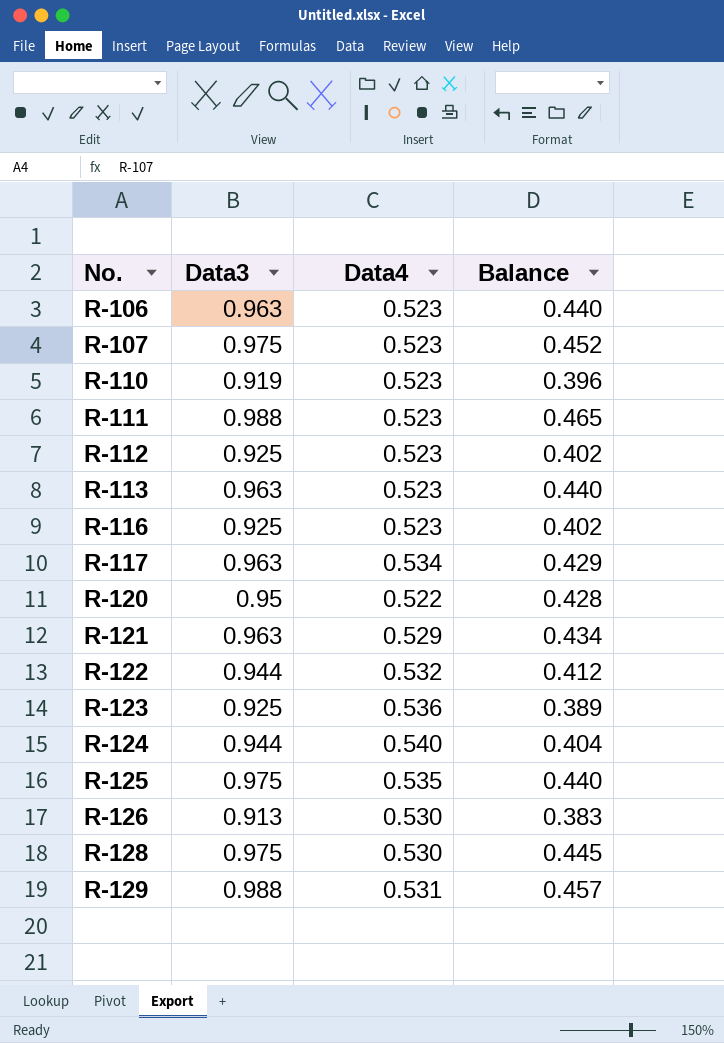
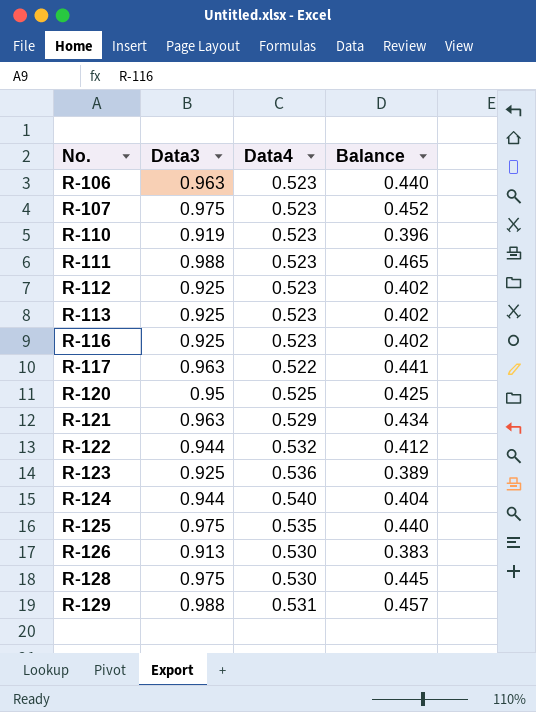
R-113 | Data3: 0.963 -> 0.925
R-113 | Balance: 0.440 -> 0.402
R-117 | Data4: 0.534 -> 0.522
R-117 | Balance: 0.429 -> 0.441
R-120 | Data4: 0.522 -> 0.525
R-120 | Balance: 0.428 -> 0.425

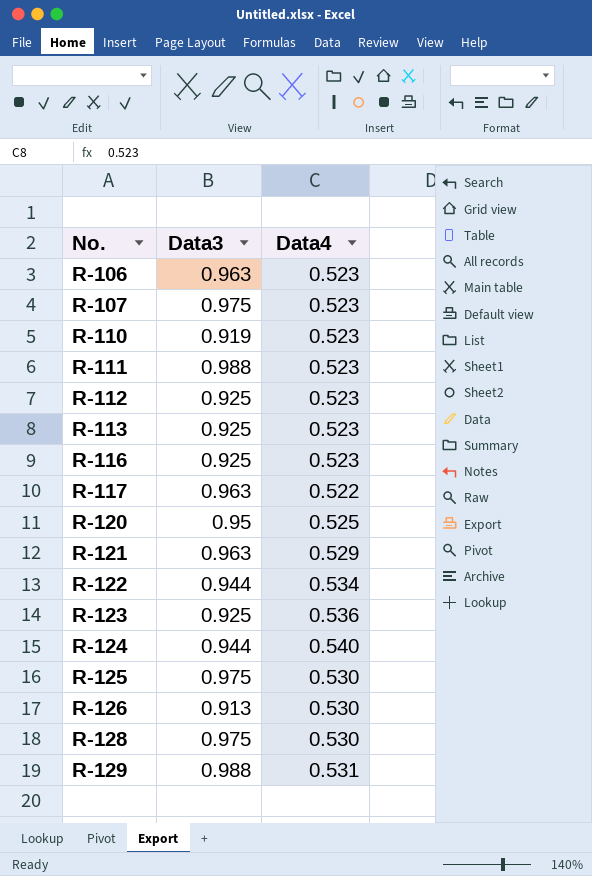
column Balance | formula: [Data3] - [Data4] -> none
R-122 | Data4: 0.532 -> 0.534
R-125 | Data4: 0.535 -> 0.530

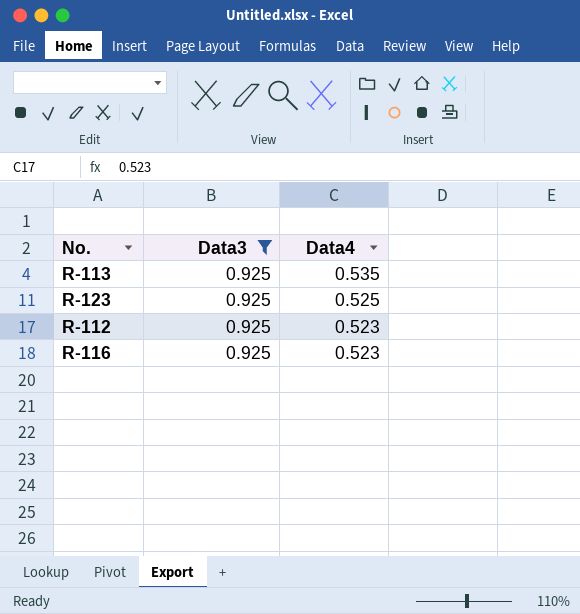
filter: none -> Data3 = 0.925
row order: No. ascending -> Data4 descending
R-113 | Data4: 0.523 -> 0.535
R-123 | Data4: 0.536 -> 0.525

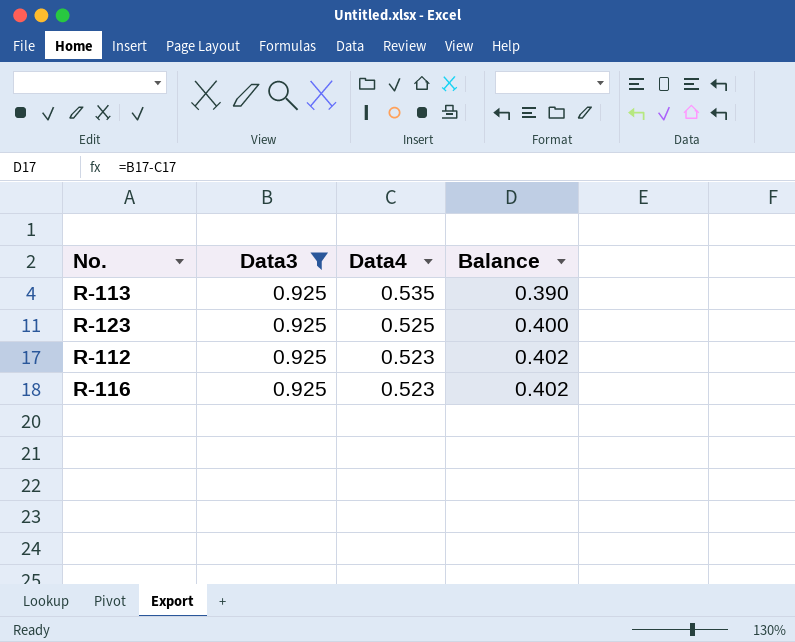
column Balance | formula: none -> [Data3] - [Data4]

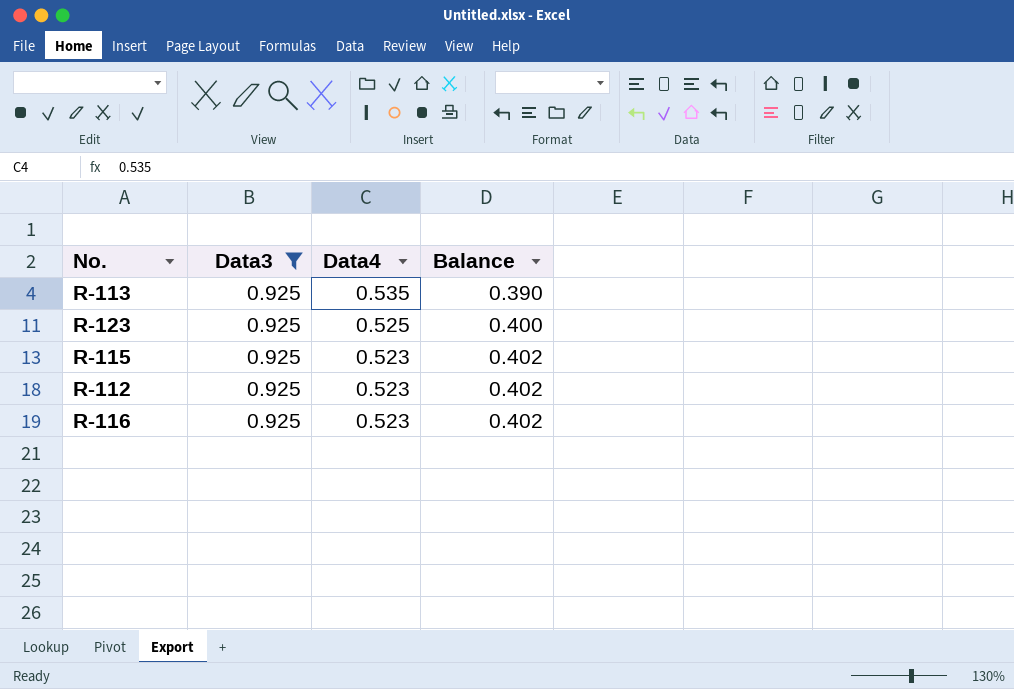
row R-115: none -> 0.925 | 0.523 | 0.402

